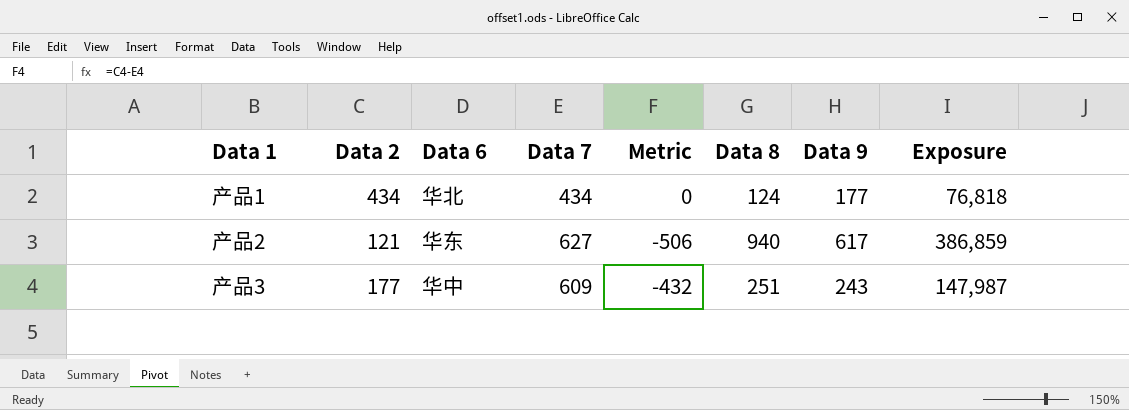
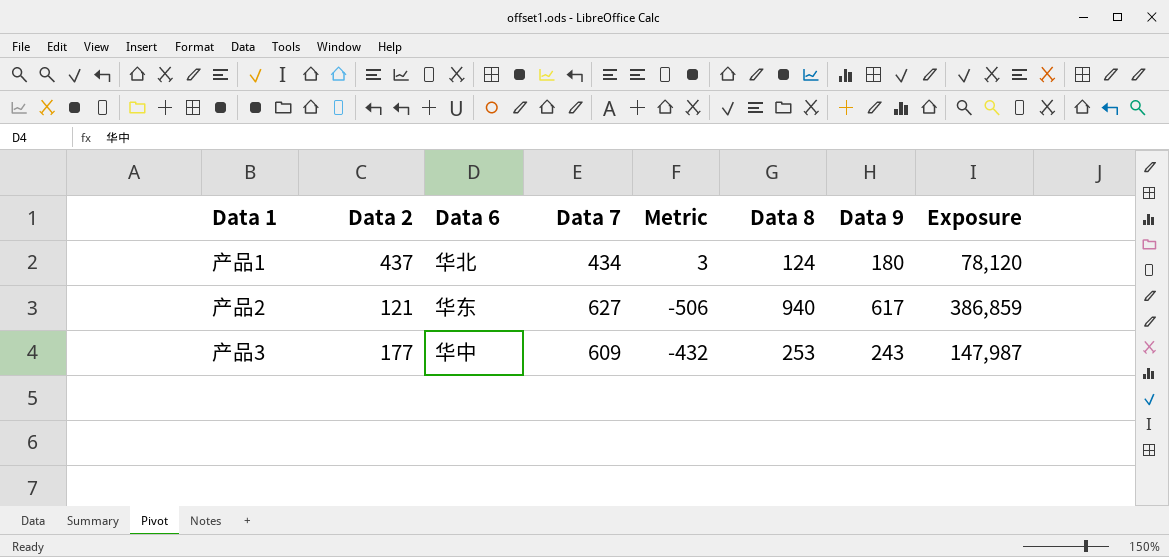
产品1 | Data 2: 434 -> 437
产品1 | Metric: 0 -> 3
产品1 | Data 9: 177 -> 180
产品1 | Exposure: 76,818 -> 78,120
产品3 | Data 8: 251 -> 253

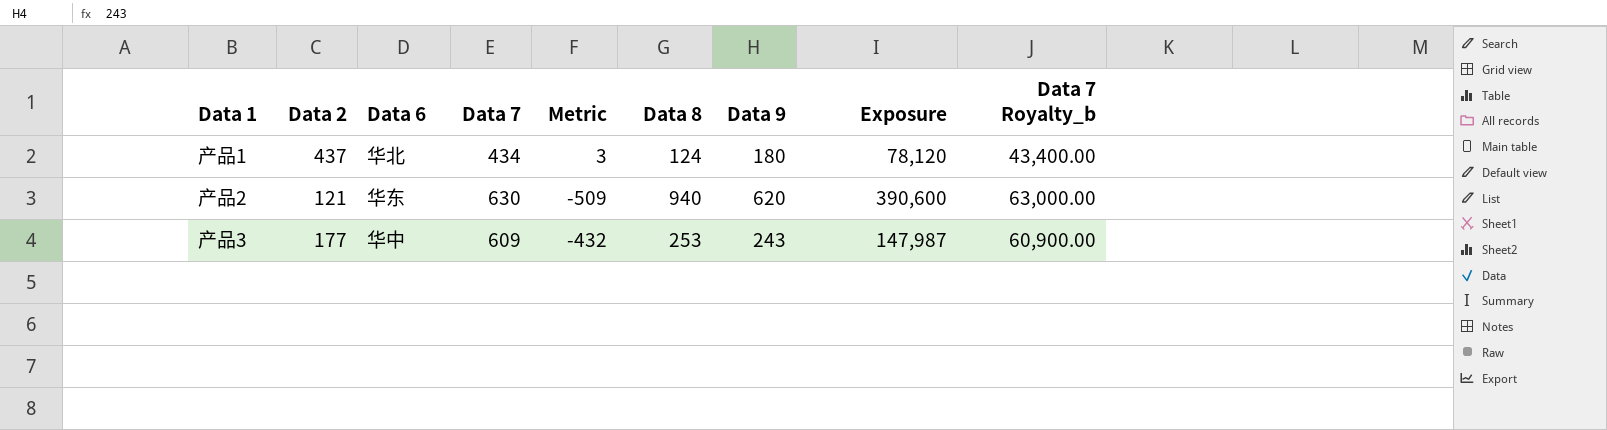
column Data 7 Royalty_b | formula: none -> [Data 7] * 100
产品2 | Data 7: 627 -> 630
产品2 | Metric: -506 -> -509
产品2 | Data 9: 617 -> 620
产品2 | Exposure: 386,859 -> 390,600

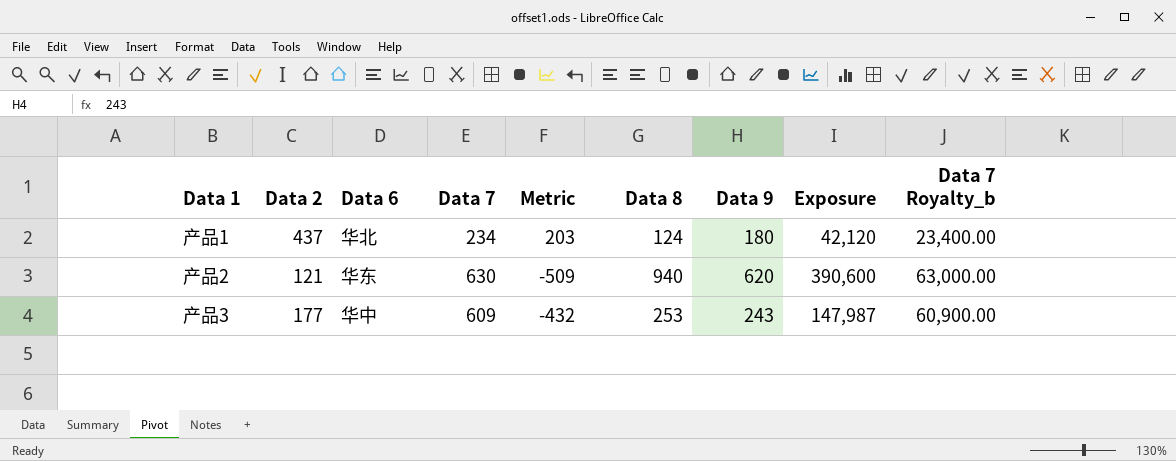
产品1 | Data 7: 434 -> 234
产品1 | Metric: 3 -> 203
产品1 | Exposure: 78,120 -> 42,120
产品1 | Data 7 Royalty_b: 43,400.00 -> 23,400.00

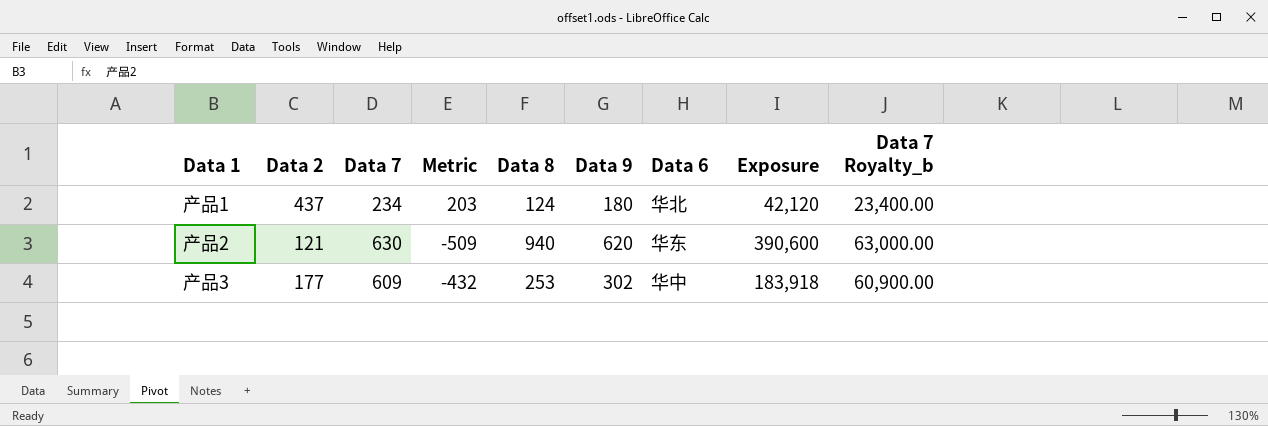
column Data 6 | position: 3 -> 7
产品3 | Data 9: 243 -> 302
产品3 | Exposure: 147,987 -> 183,918

